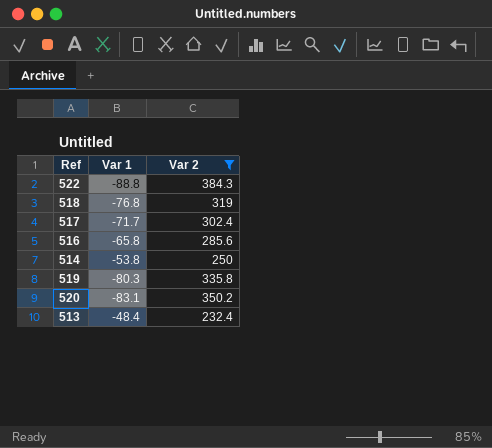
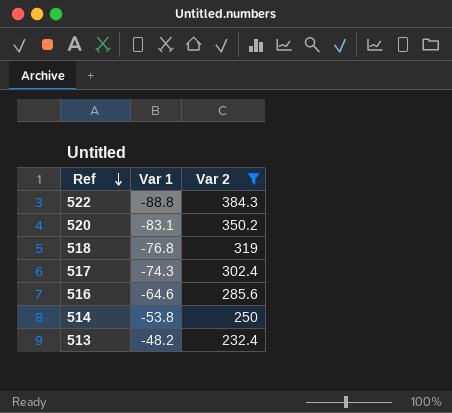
row order: none -> Ref descending
row 519: -80.3 | 335.8 -> none
517 | Var 1: -71.7 -> -74.3
516 | Var 1: -65.8 -> -64.6
513 | Var 1: -48.4 -> -48.2

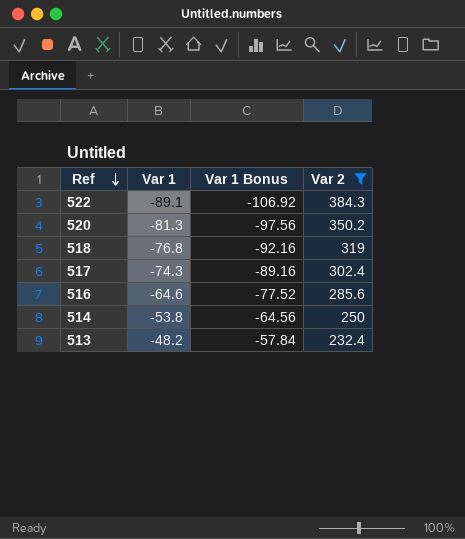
column Var 1 Bonus | formula: none -> [Var 1] * 1.2
522 | Var 1: -88.8 -> -89.1
520 | Var 1: -83.1 -> -81.3

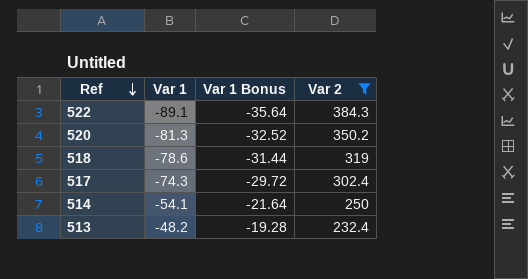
column Var 1 Bonus | formula: [Var 1] * 1.2 -> [Var 1] * 0.4
row 516: -64.6 | -77.52 | 285.6 -> none
518 | Var 1: -76.8 -> -78.6
514 | Var 1: -53.8 -> -54.1

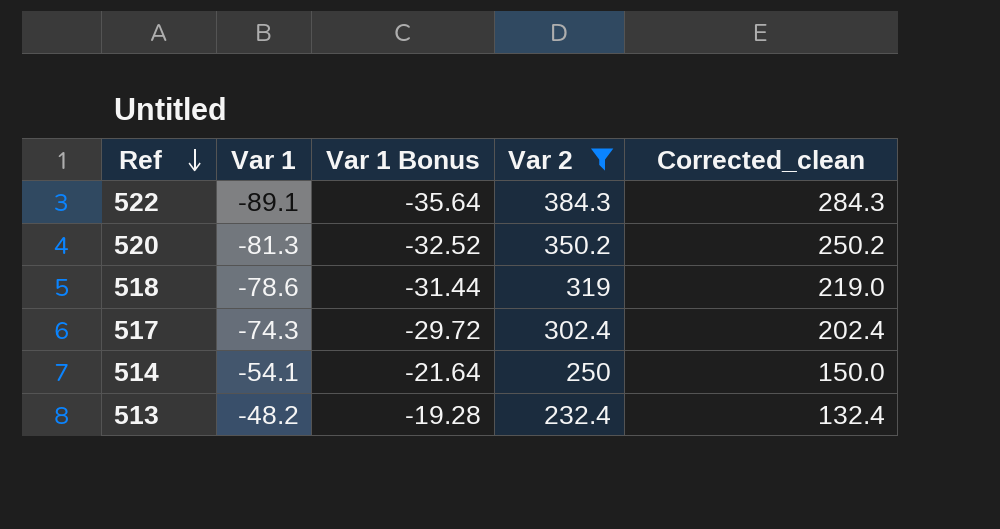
column Corrected_clean | formula: none -> [Var 2] - 100

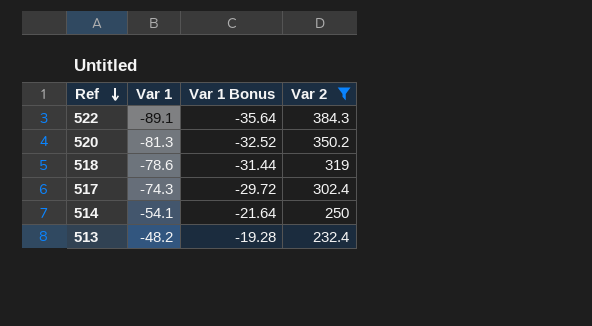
column Corrected_clean | formula: [Var 2] - 100 -> none

